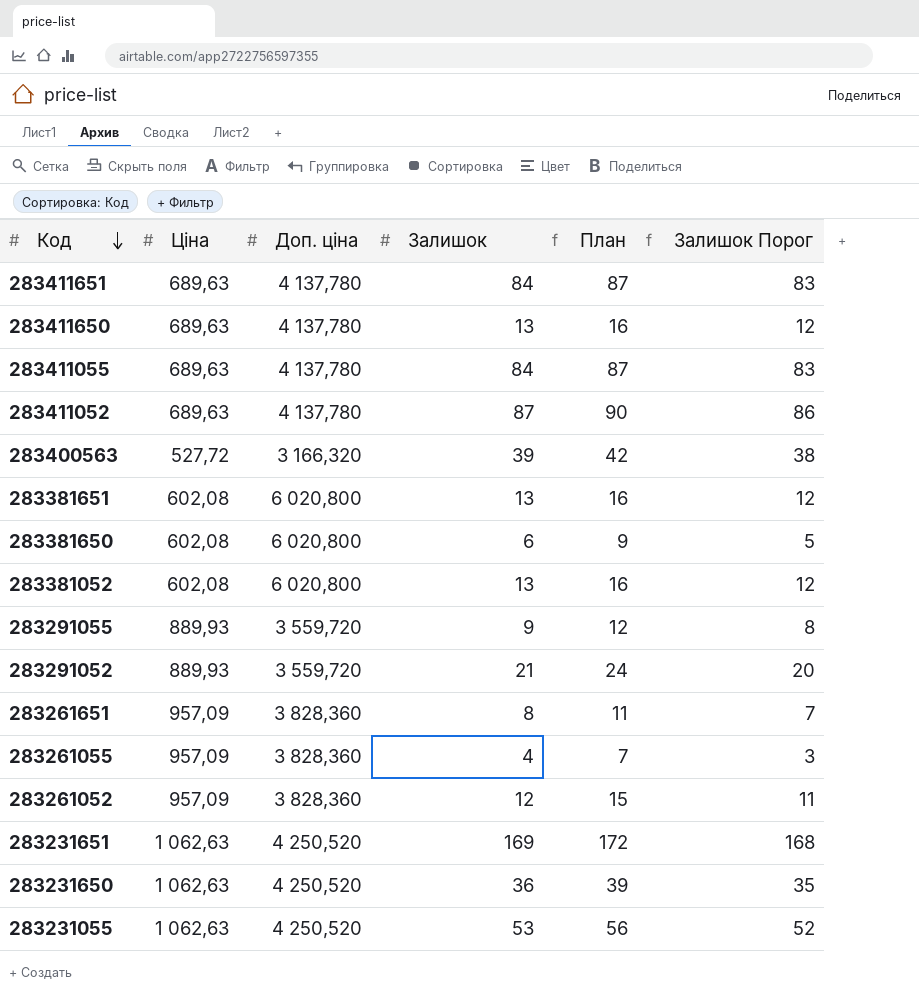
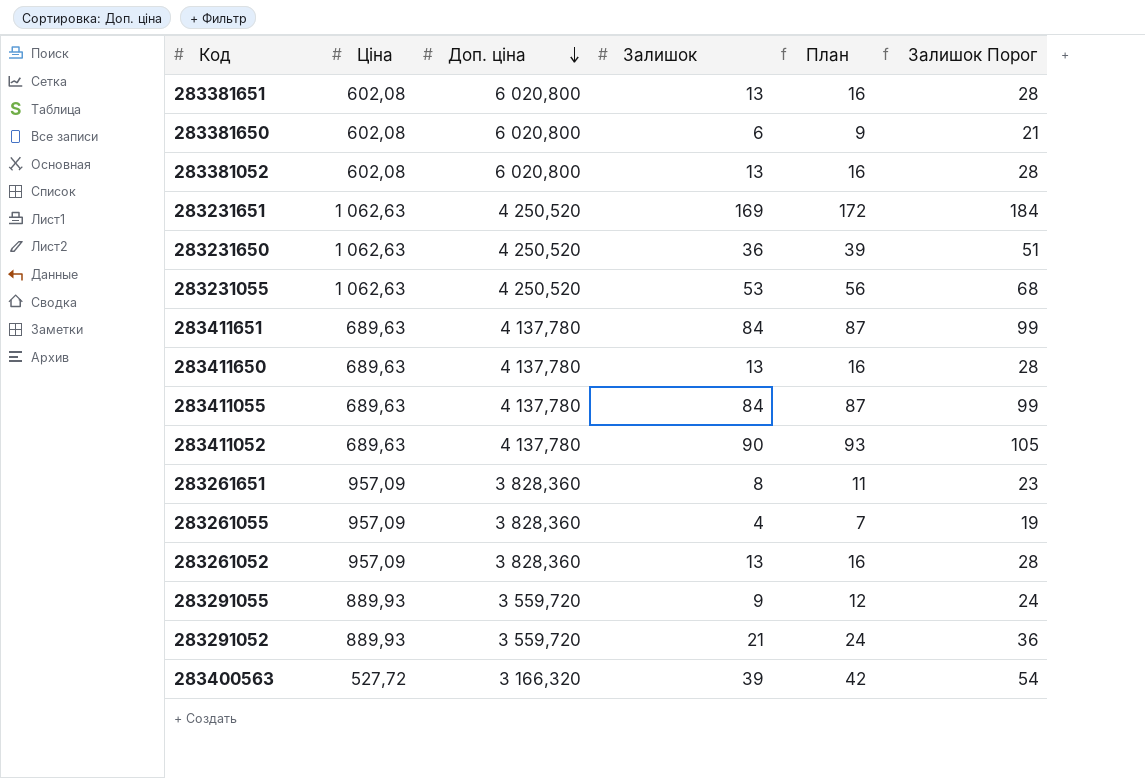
row order: Код descending -> Доп. ціна descending
column Залишок Порог | formula: [Залишок] - 1 -> [Залишок] + 15
283411052 | Залишок: 87 -> 90
283411052 | План: 90 -> 93
283261052 | Залишок: 12 -> 13
283261052 | План: 15 -> 16

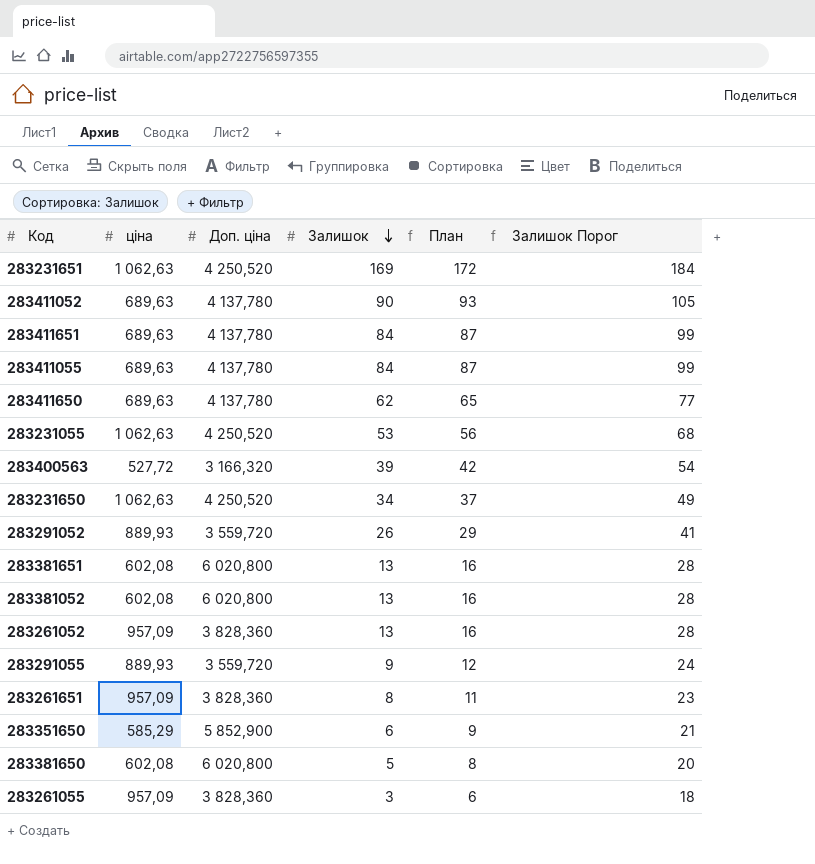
row order: Доп. ціна descending -> Залишок descending
column name: Ціна -> ціна
283411650 | Залишок: 13 -> 62
283411650 | План: 16 -> 65
283411650 | Залишок Порог: 28 -> 77
283231650 | Залишок: 36 -> 34
283231650 | План: 39 -> 37
283231650 | Залишок Порог: 51 -> 49
283291052 | Залишок: 21 -> 26
283291052 | План: 24 -> 29
283291052 | Залишок Порог: 36 -> 41
row 283351650: none -> 585,29 | 5 852,900 | 6 | 9 | 21
283381650 | Залишок: 6 -> 5
283381650 | План: 9 -> 8
283381650 | Залишок Порог: 21 -> 20
283261055 | Залишок: 4 -> 3
283261055 | План: 7 -> 6
283261055 | Залишок Порог: 19 -> 18

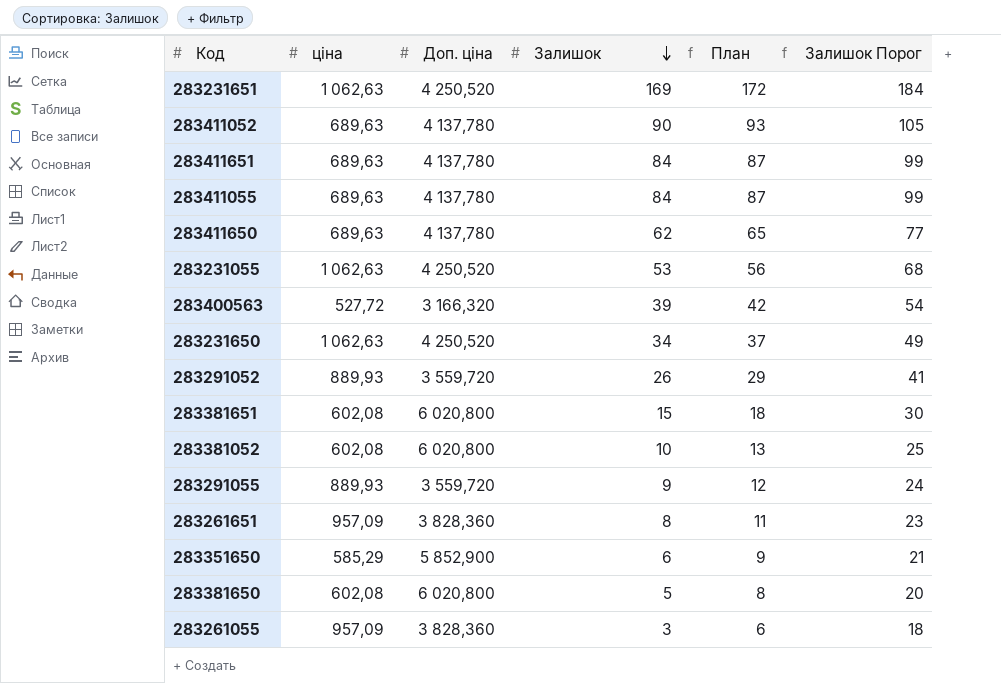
row 283261052: 957,09 | 3 828,360 | 13 | 16 | 28 -> none
283381651 | Залишок: 13 -> 15
283381651 | План: 16 -> 18
283381651 | Залишок Порог: 28 -> 30
283381052 | Залишок: 13 -> 10
283381052 | План: 16 -> 13
283381052 | Залишок Порог: 28 -> 25

